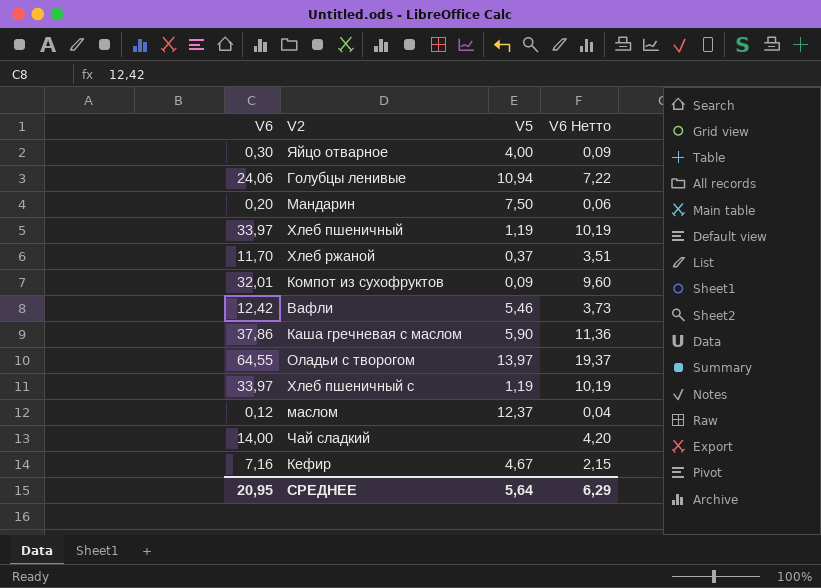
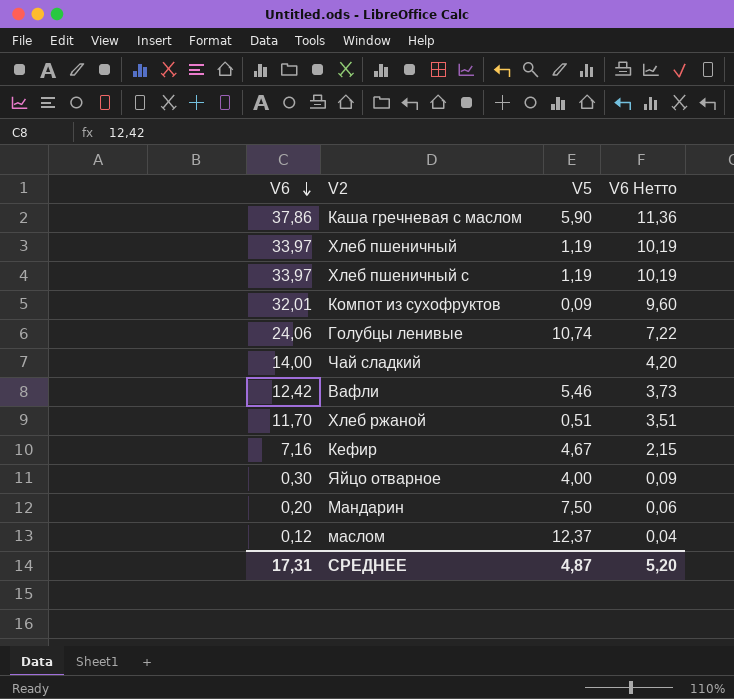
row order: none -> V6 descending
row Оладьи с творогом: 64,55 | 13,97 | 19,37 -> none
Голубцы ленивые | V5: 10,94 -> 10,74
Хлеб ржаной | V5: 0,37 -> 0,51
СРЕДНЕЕ | V6: 20,95 -> 17,31
СРЕДНЕЕ | V5: 5,64 -> 4,87
СРЕДНЕЕ | V6 Нетто: 6,29 -> 5,20

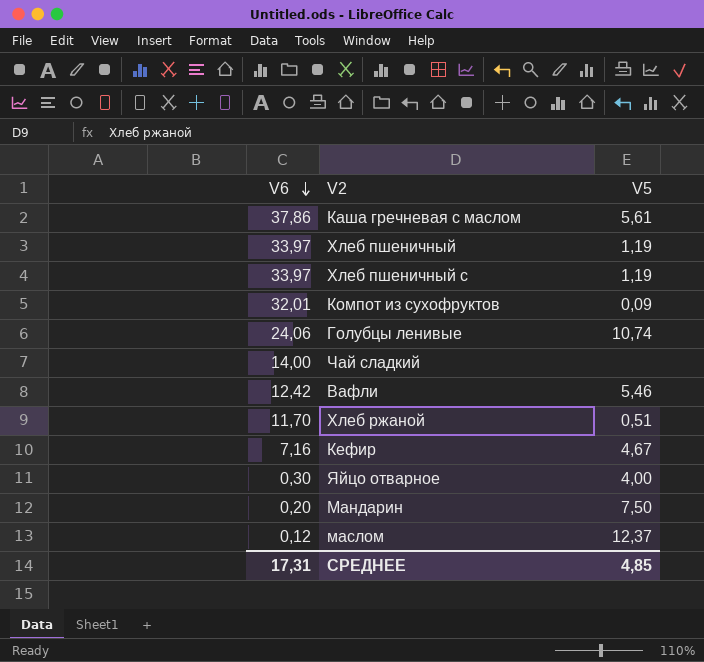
column V6 Нетто | formula: [V6] * 0,3 -> none
Каша гречневая с маслом | V5: 5,90 -> 5,61
СРЕДНЕЕ | V5: 4,87 -> 4,85

